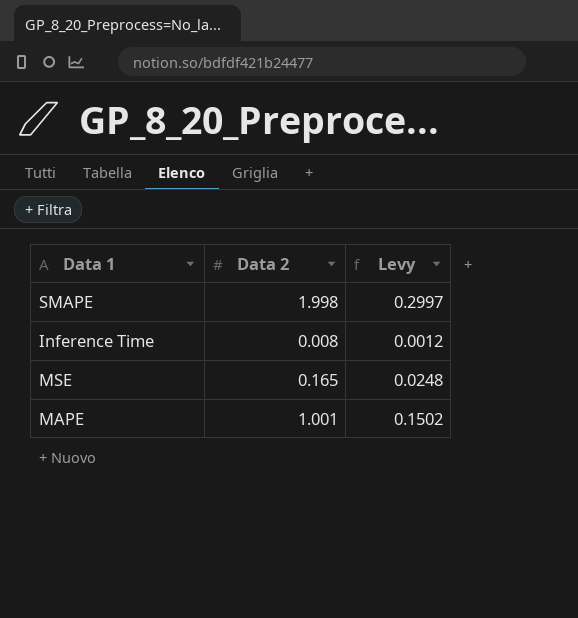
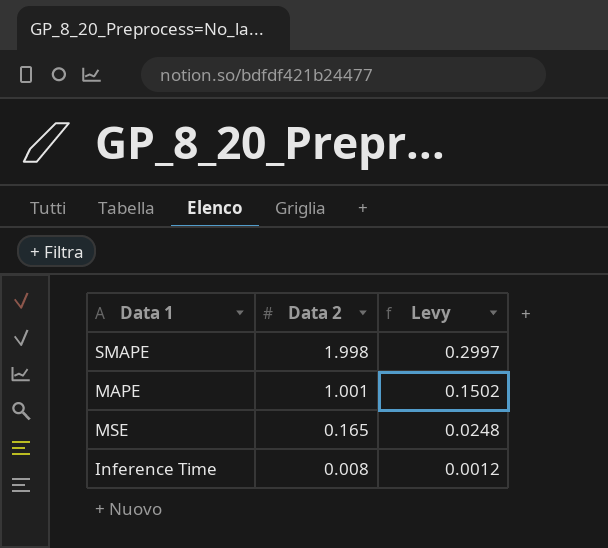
row order: none -> Data 2 descending

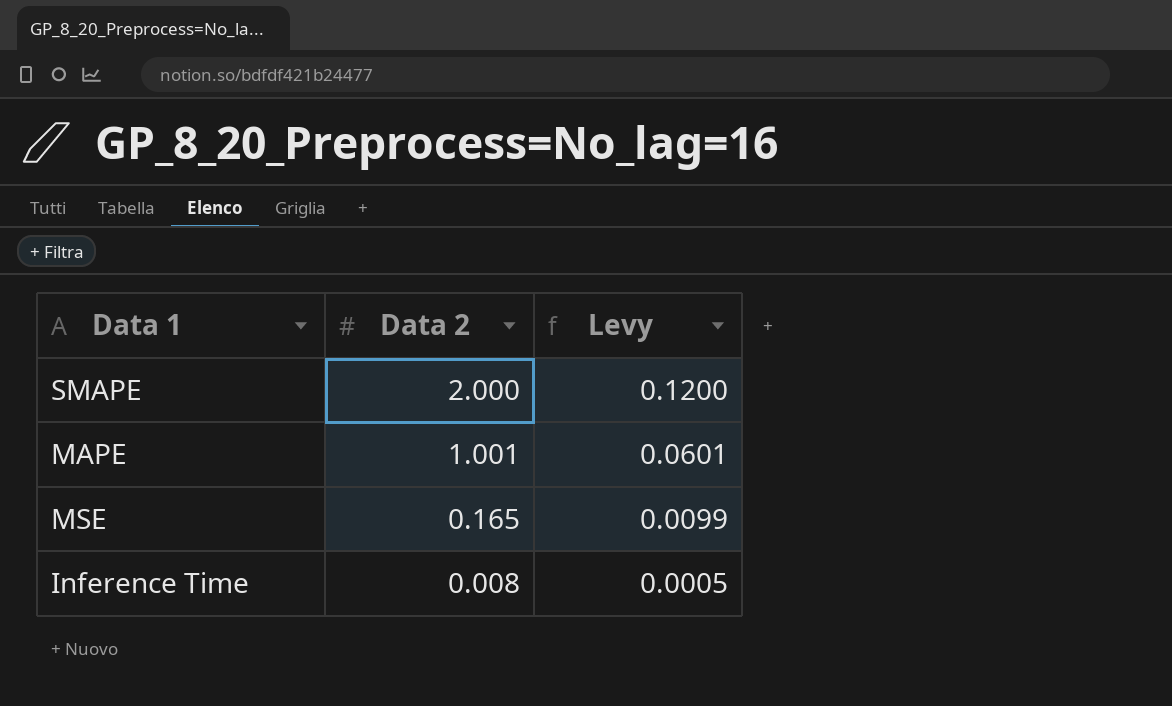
column Levy | formula: [Data 2] * 0.15 -> [Data 2] * 0.06
SMAPE | Data 2: 1.998 -> 2.000

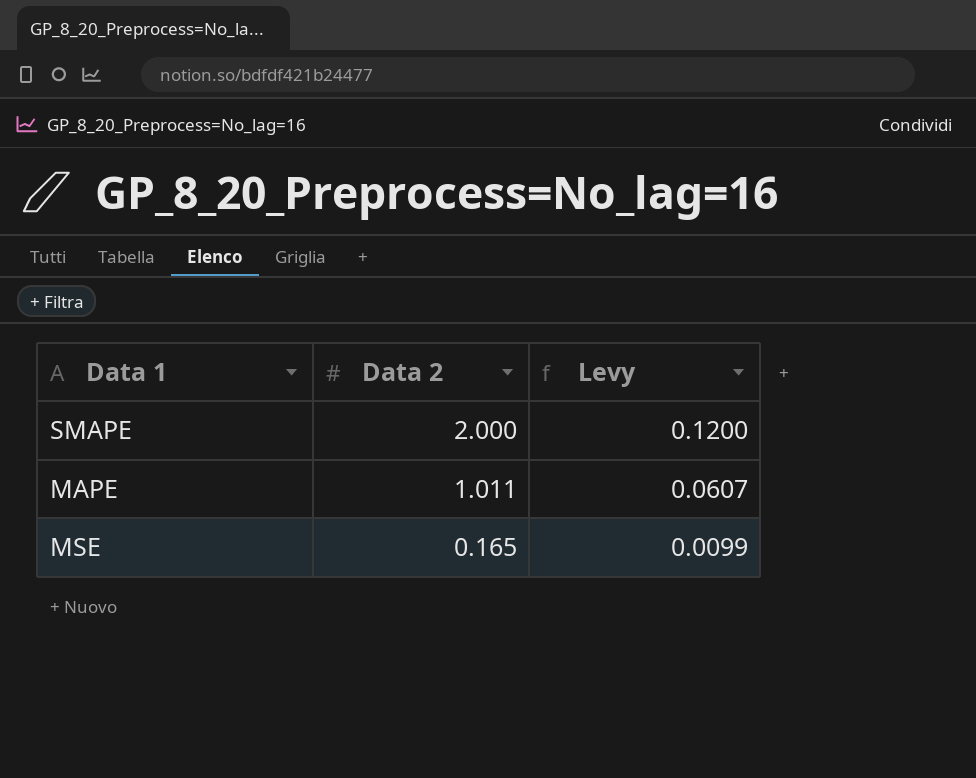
row Inference Time: 0.008 | 0.0005 -> none
MAPE | Data 2: 1.001 -> 1.011
MAPE | Levy: 0.0601 -> 0.0607

